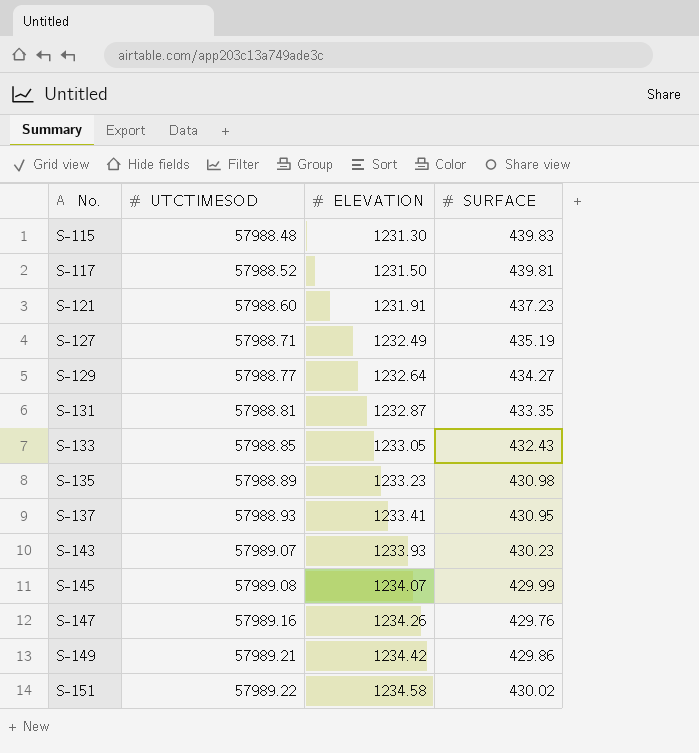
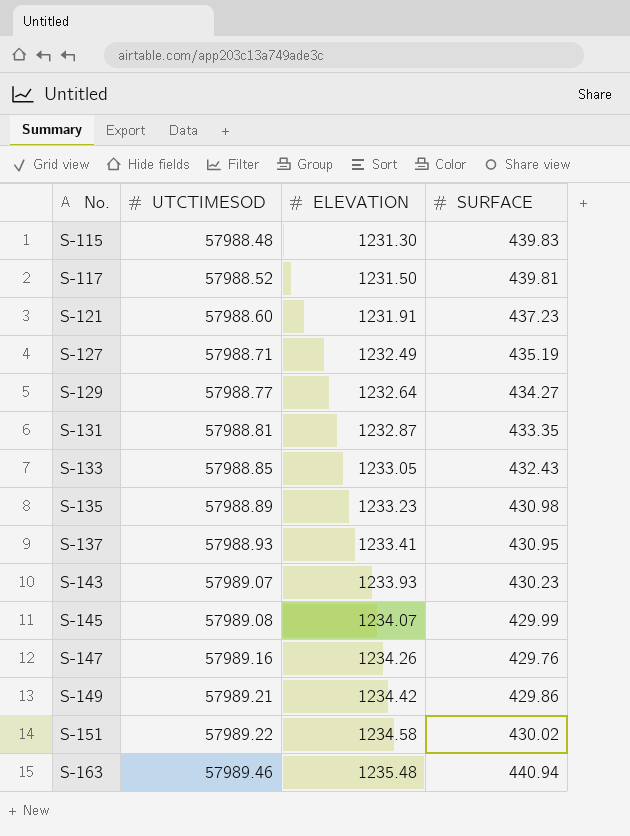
row S-163: none -> 57989.46 | 1235.48 | 440.94

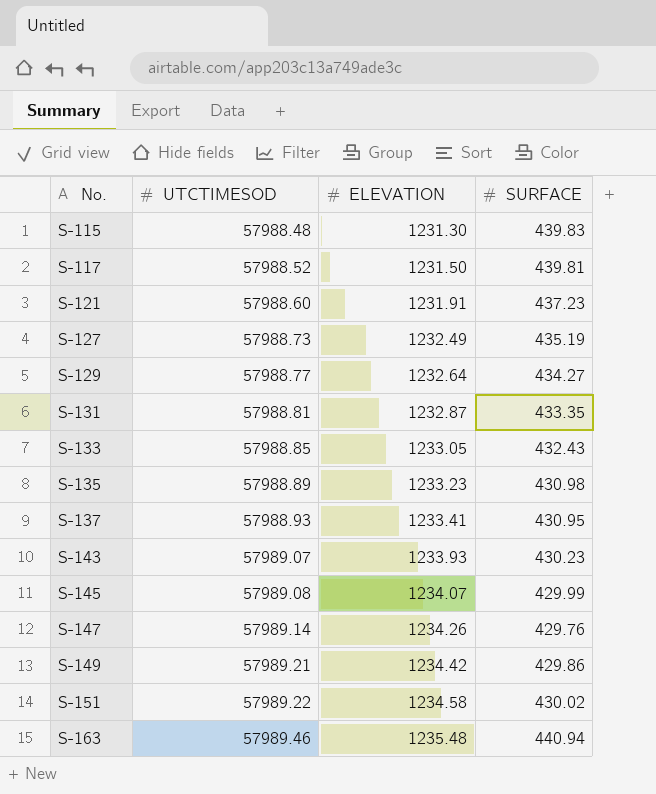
S-127 | UTCTIMESOD: 57988.71 -> 57988.73
S-147 | UTCTIMESOD: 57989.16 -> 57989.14

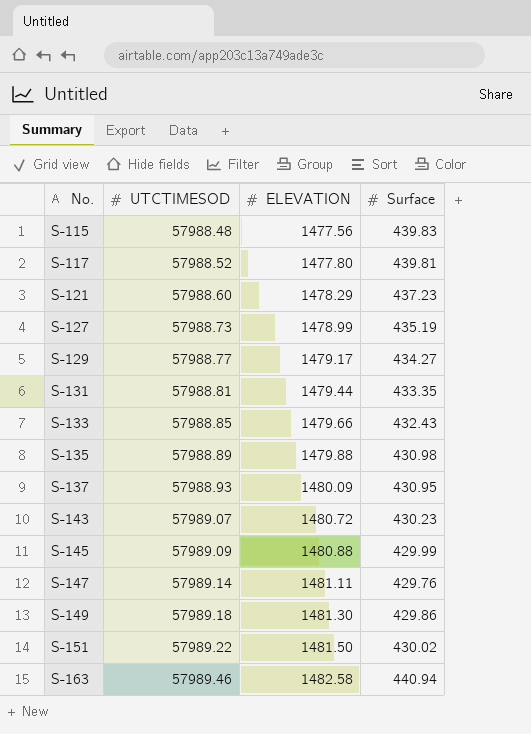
column name: SURFACE -> Surface
S-115 | ELEVATION: 1231.30 -> 1477.56
S-117 | ELEVATION: 1231.50 -> 1477.80
S-121 | ELEVATION: 1231.91 -> 1478.29
S-127 | ELEVATION: 1232.49 -> 1478.99
S-129 | ELEVATION: 1232.64 -> 1479.17
S-131 | ELEVATION: 1232.87 -> 1479.44
S-133 | ELEVATION: 1233.05 -> 1479.66
S-135 | ELEVATION: 1233.23 -> 1479.88
S-137 | ELEVATION: 1233.41 -> 1480.09
S-143 | ELEVATION: 1233.93 -> 1480.72
S-145 | UTCTIMESOD: 57989.08 -> 57989.09
S-145 | ELEVATION: 1234.07 -> 1480.88
S-147 | ELEVATION: 1234.26 -> 1481.11
S-149 | UTCTIMESOD: 57989.21 -> 57989.18
S-149 | ELEVATION: 1234.42 -> 1481.30
S-151 | ELEVATION: 1234.58 -> 1481.50
S-163 | ELEVATION: 1235.48 -> 1482.58

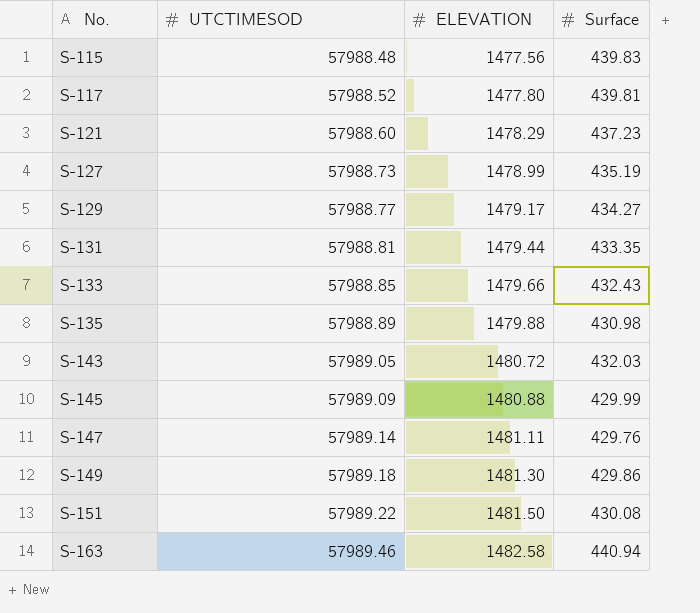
row S-137: 57988.93 | 1480.09 | 430.95 -> none
S-143 | UTCTIMESOD: 57989.07 -> 57989.05
S-143 | Surface: 430.23 -> 432.03
S-151 | Surface: 430.02 -> 430.08

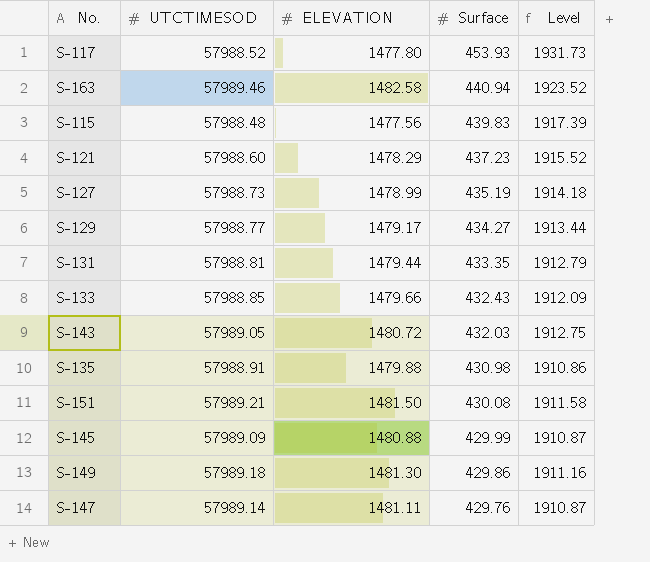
row order: No. ascending -> Surface descending
column Level | formula: none -> [ELEVATION] + [Surface]
S-117 | Surface: 439.81 -> 453.93
S-135 | UTCTIMESOD: 57988.89 -> 57988.91
S-151 | UTCTIMESOD: 57989.22 -> 57989.21

